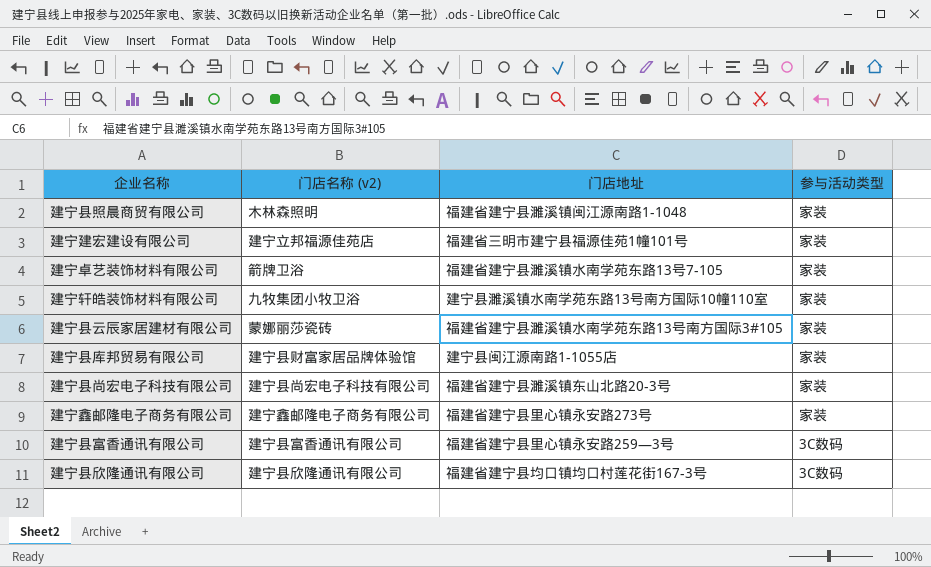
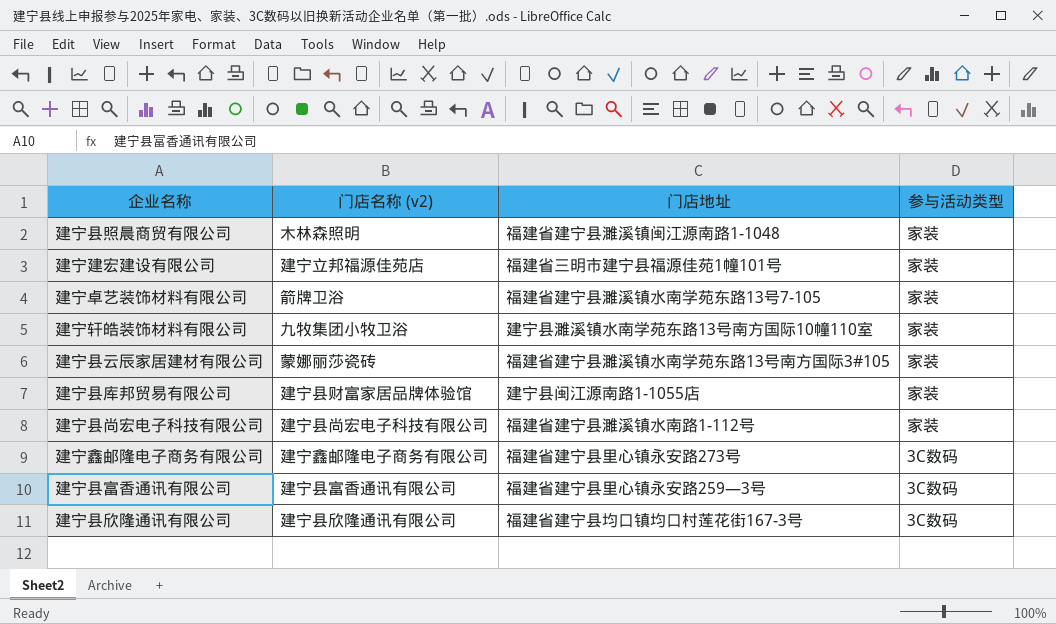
建宁县尚宏电子科技有限公司 | 门店地址: 福建省建宁县濉溪镇东山北路20-3号 -> 福建省建宁县濉溪镇水南路1-112号
建宁鑫邮隆电子商务有限公司 | 参与活动类型: 家装 -> 3C数码

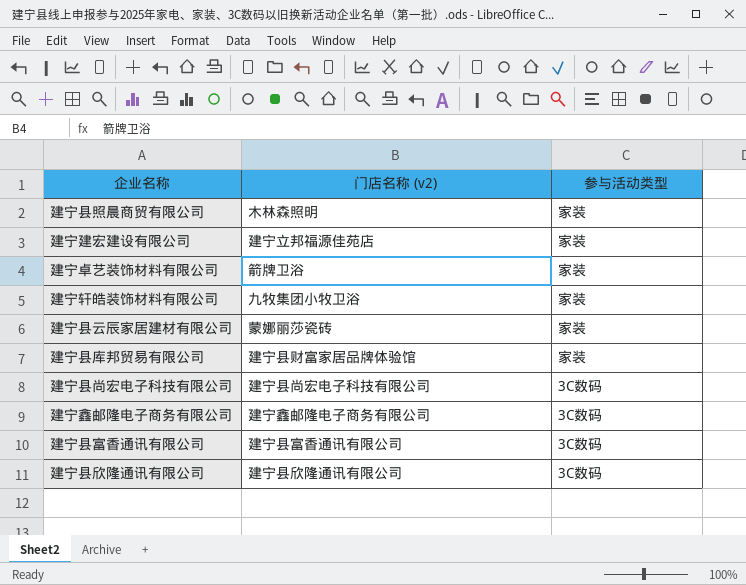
column 门店地址 | position: 3 -> none
建宁县尚宏电子科技有限公司 | 参与活动类型: 家装 -> 3C数码

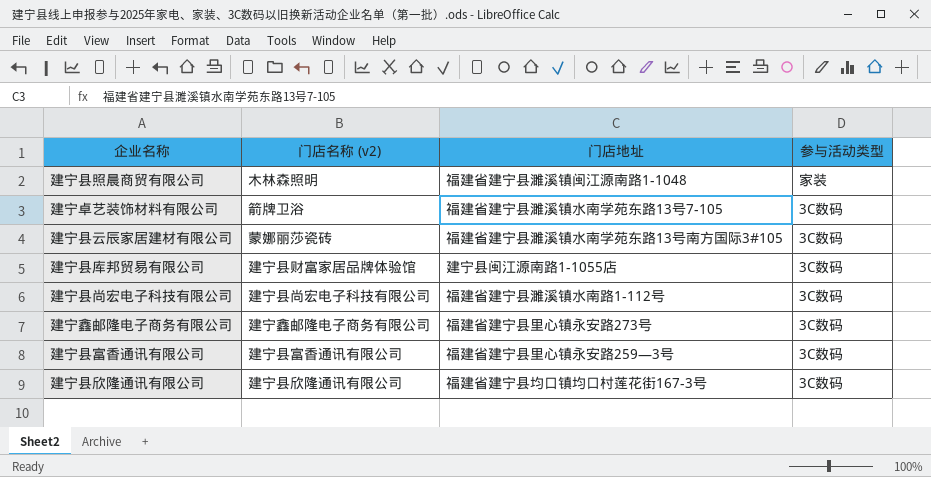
column 门店地址 | position: none -> 3
row 建宁建宏建设有限公司: 建宁立邦福源佳苑店 | 家装 -> none
row 建宁轩皓装饰材料有限公司: 九牧集团小牧卫浴 | 家装 -> none
建宁卓艺装饰材料有限公司 | 参与活动类型: 家装 -> 3C数码
建宁县云辰家居建材有限公司 | 参与活动类型: 家装 -> 3C数码
建宁县库邦贸易有限公司 | 参与活动类型: 家装 -> 3C数码

